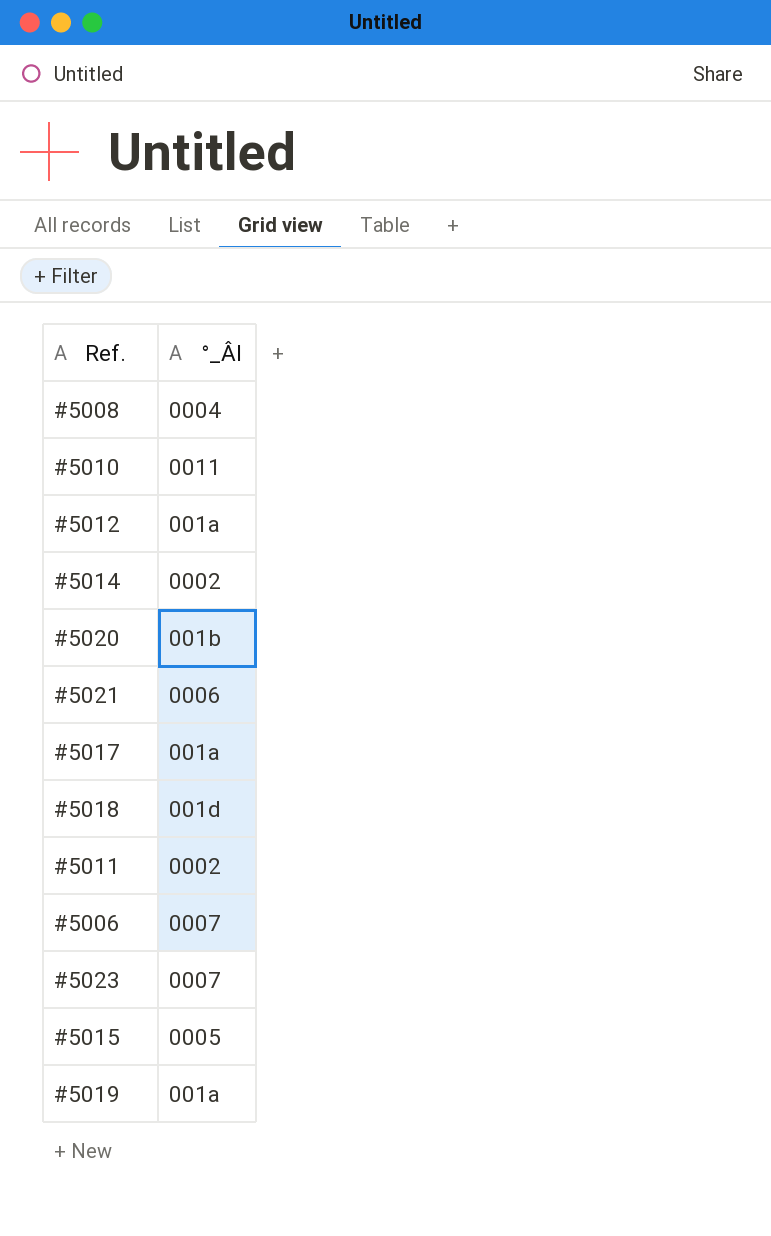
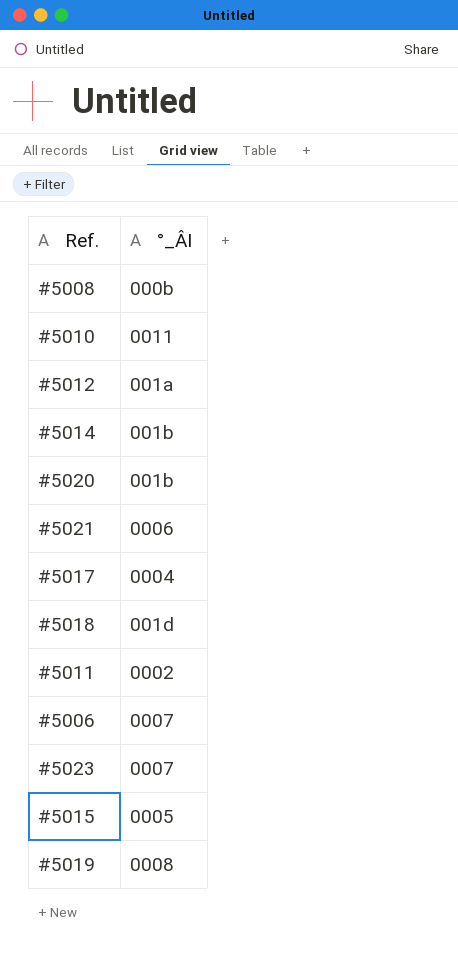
#5008 | °_ÂI: 0004 -> 000b
#5014 | °_ÂI: 0002 -> 001b
#5017 | °_ÂI: 001a -> 0004
#5019 | °_ÂI: 001a -> 0008

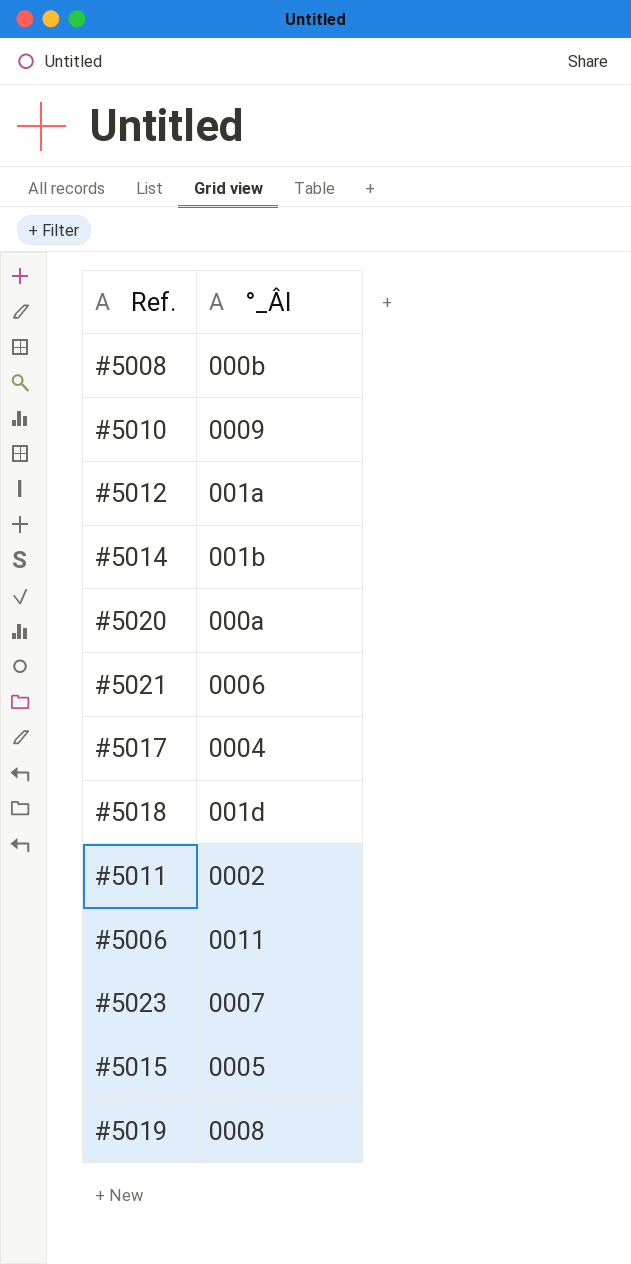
#5010 | °_ÂI: 0011 -> 0009
#5020 | °_ÂI: 001b -> 000a
#5006 | °_ÂI: 0007 -> 0011

